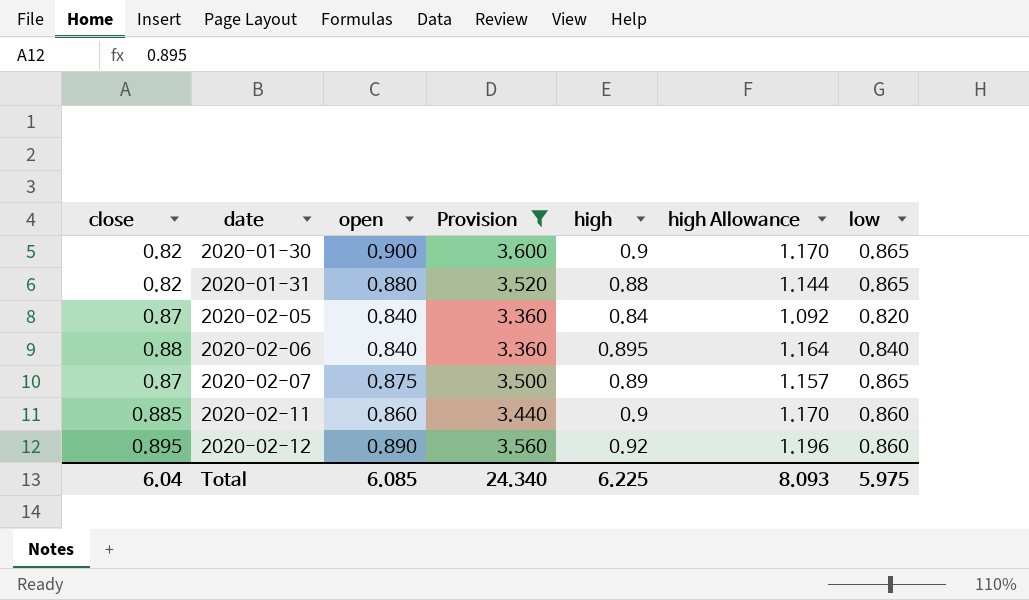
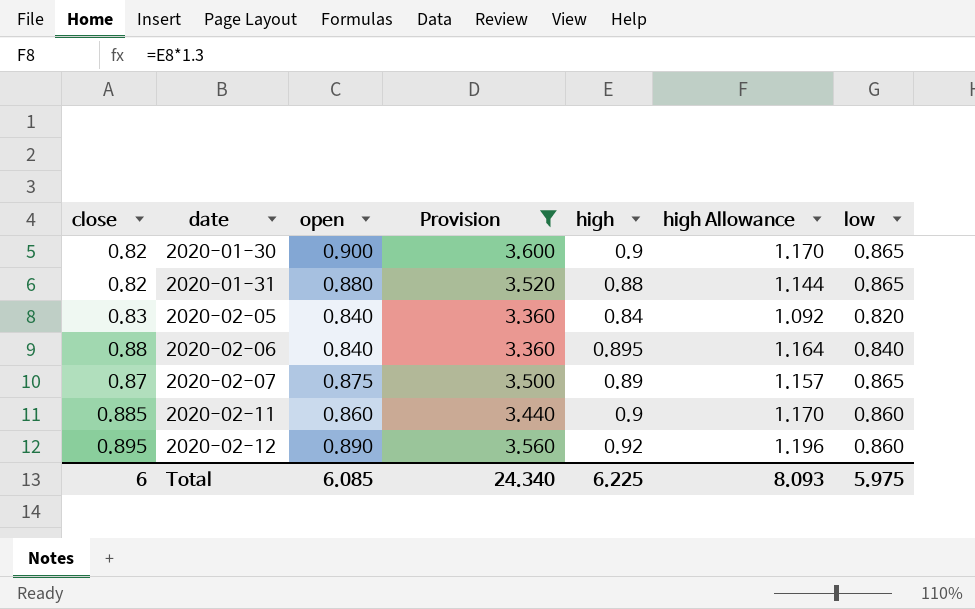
2020-02-05 | close: 0.87 -> 0.83
Total | close: 6.04 -> 6

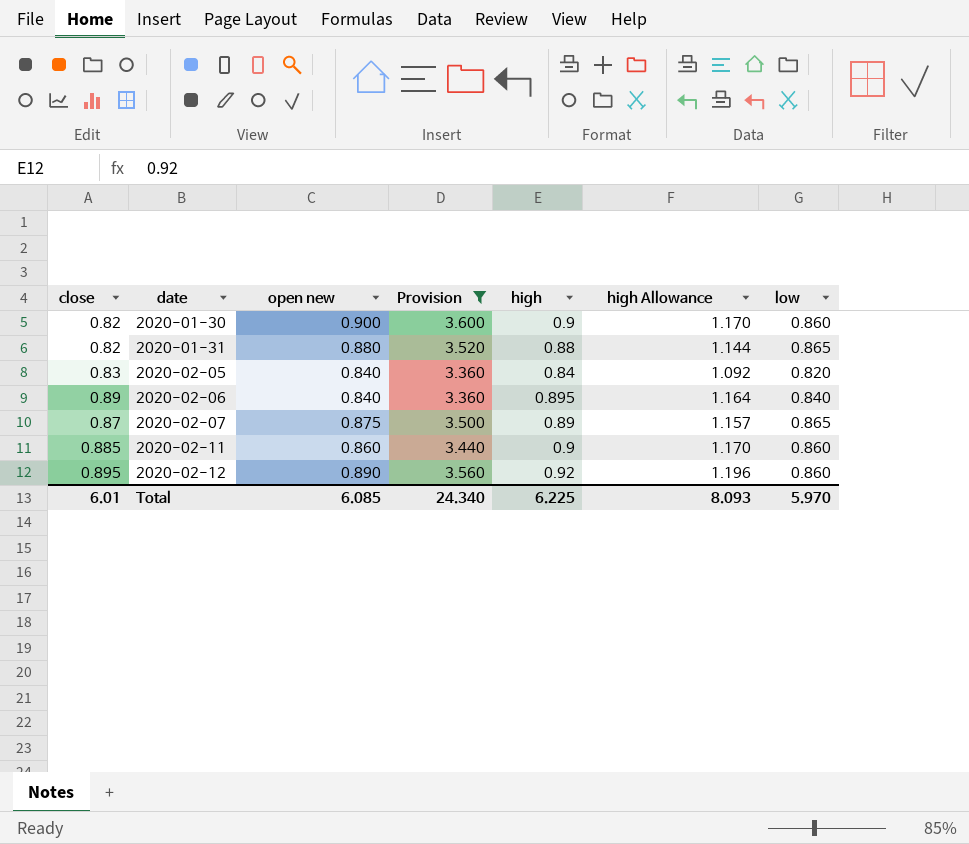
column name: open -> open new
2020-01-30 | low: 0.865 -> 0.860
2020-02-06 | close: 0.88 -> 0.89
Total | close: 6 -> 6.01
Total | low: 5.975 -> 5.970

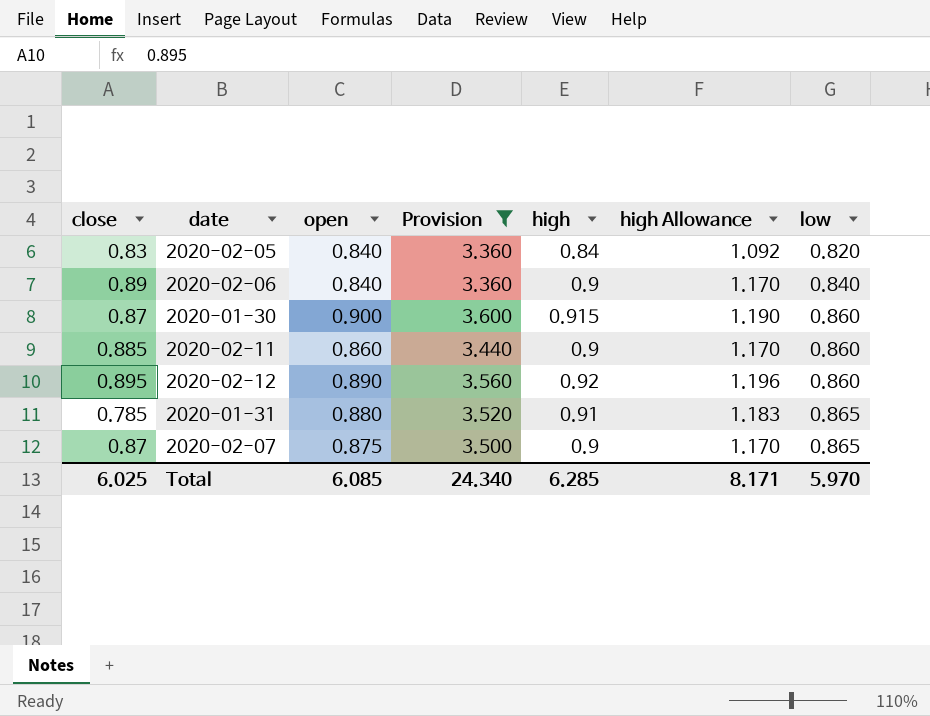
row order: date ascending -> low ascending
column name: open new -> open
2020-02-06 | high: 0.895 -> 0.9
2020-02-06 | high Allowance: 1.164 -> 1.170
2020-01-30 | close: 0.82 -> 0.87
2020-01-30 | high: 0.9 -> 0.915
2020-01-30 | high Allowance: 1.170 -> 1.190
2020-01-31 | close: 0.82 -> 0.785
2020-01-31 | high: 0.88 -> 0.91
2020-01-31 | high Allowance: 1.144 -> 1.183
2020-02-07 | high: 0.89 -> 0.9
2020-02-07 | high Allowance: 1.157 -> 1.170
Total | close: 6.01 -> 6.025
Total | high: 6.225 -> 6.285
Total | high Allowance: 8.093 -> 8.171

